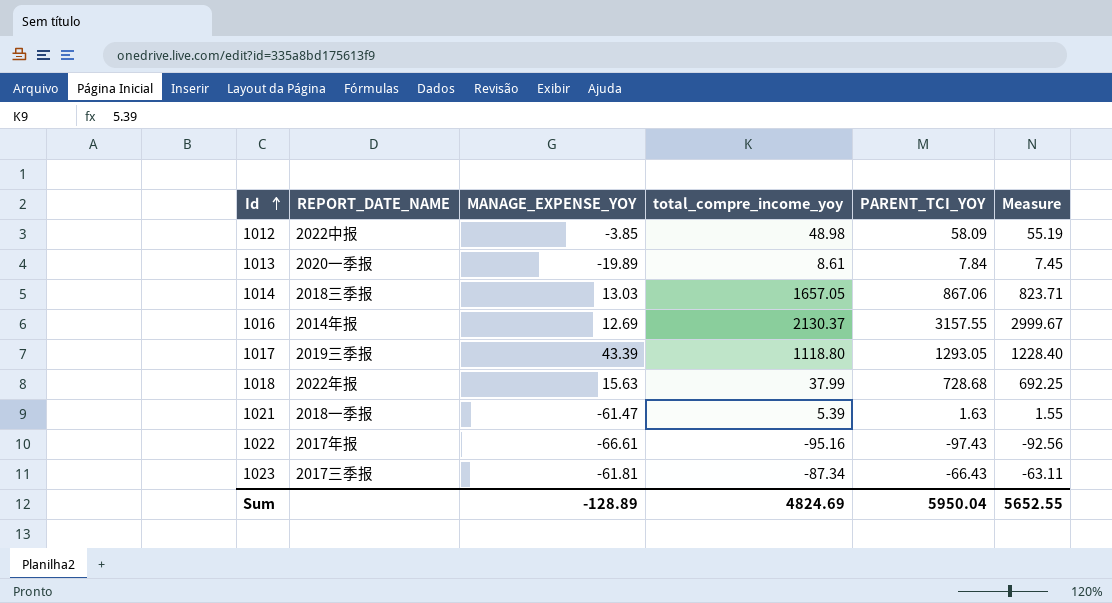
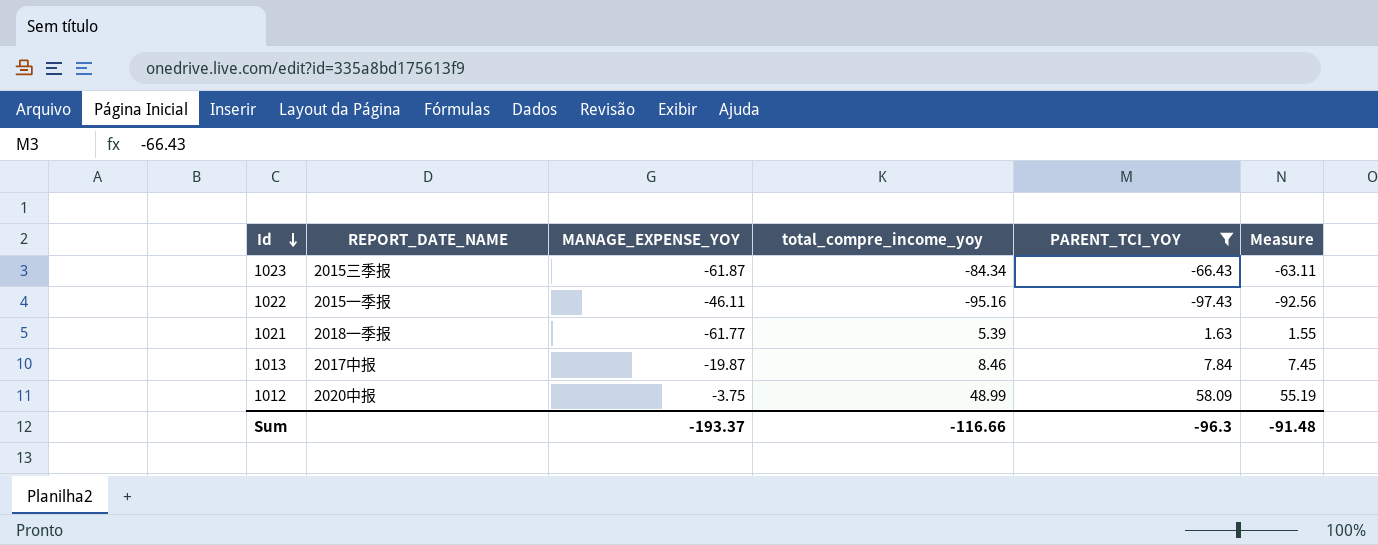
filter: none -> PARENT_TCI_YOY <= 58.09
row order: Id ascending -> Id descending
1023 | REPORT_DATE_NAME: 2017三季报 -> 2015三季报
1023 | MANAGE_EXPENSE_YOY: -61.81 -> -61.87
1023 | total_compre_income_yoy: -87.34 -> -84.34
1022 | REPORT_DATE_NAME: 2017年报 -> 2015一季报
1022 | MANAGE_EXPENSE_YOY: -66.61 -> -46.11
1021 | MANAGE_EXPENSE_YOY: -61.47 -> -61.77
1013 | REPORT_DATE_NAME: 2020一季报 -> 2017中报
1013 | MANAGE_EXPENSE_YOY: -19.89 -> -19.87
1013 | total_compre_income_yoy: 8.61 -> 8.46
1012 | REPORT_DATE_NAME: 2022中报 -> 2020中报
1012 | MANAGE_EXPENSE_YOY: -3.85 -> -3.75
1012 | total_compre_income_yoy: 48.98 -> 48.99
Sum | MANAGE_EXPENSE_YOY: -128.89 -> -193.37
Sum | total_compre_income_yoy: 4824.69 -> -116.66
Sum | PARENT_TCI_YOY: 5950.04 -> -96.3
Sum | Measure: 5652.55 -> -91.48

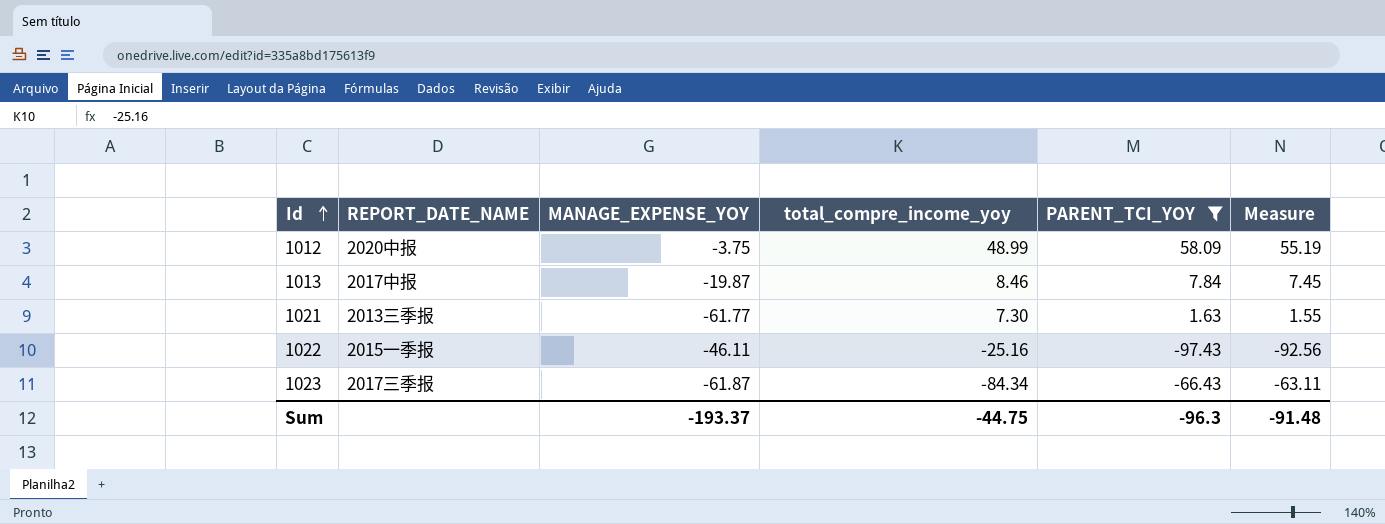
row order: Id descending -> Id ascending
1021 | REPORT_DATE_NAME: 2018一季报 -> 2013三季报
1021 | total_compre_income_yoy: 5.39 -> 7.30
1022 | total_compre_income_yoy: -95.16 -> -25.16
1023 | REPORT_DATE_NAME: 2015三季报 -> 2017三季报
Sum | total_compre_income_yoy: -116.66 -> -44.75

